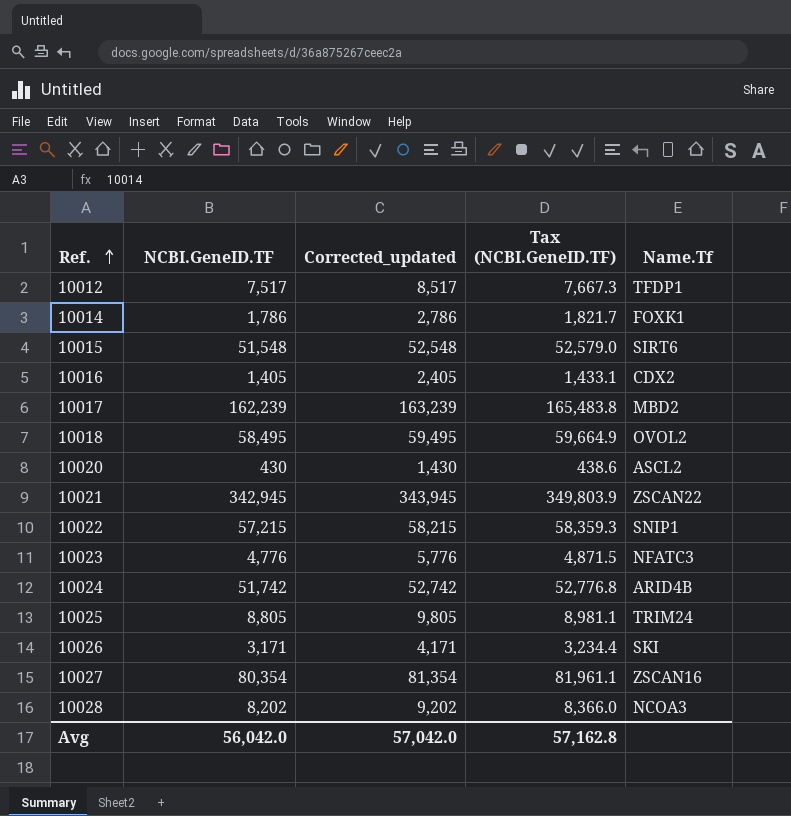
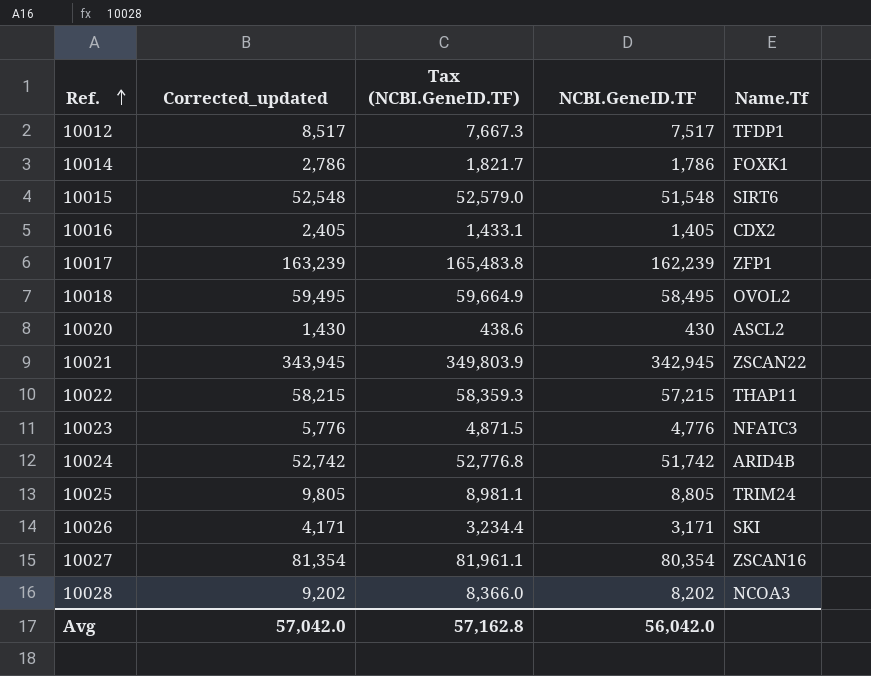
column NCBI.GeneID.TF | position: 2 -> 4
10017 | Name.Tf: MBD2 -> ZFP1
10022 | Name.Tf: SNIP1 -> THAP11

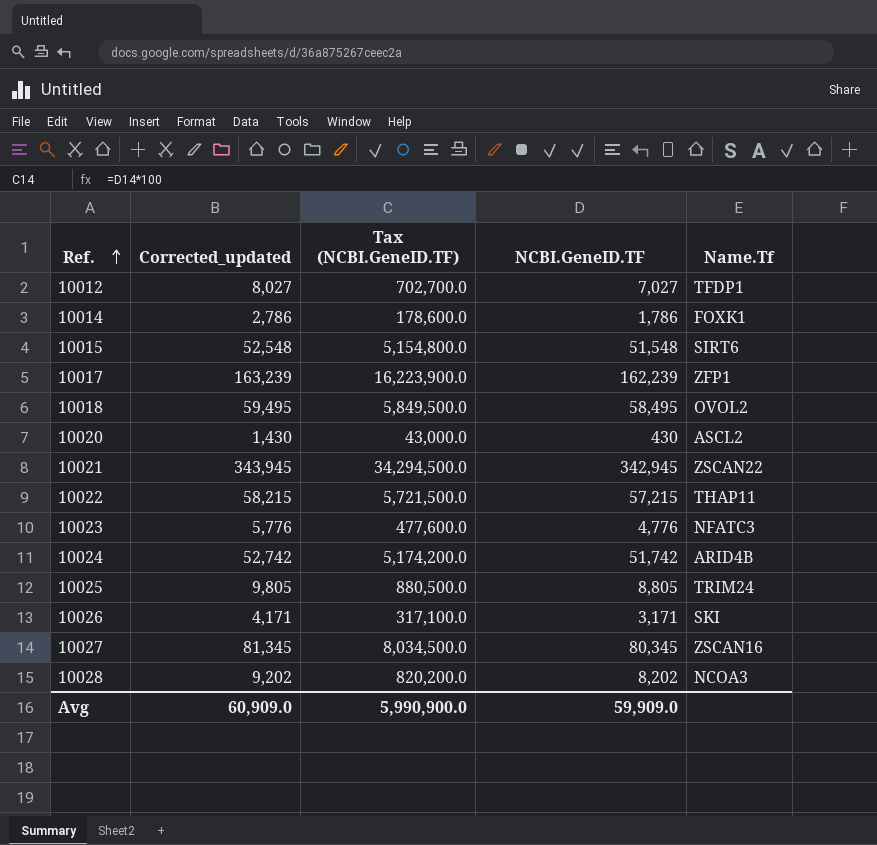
column Tax (NCBI.GeneID.TF) | formula: [NCBI.GeneID.TF] * 1.02 -> [NCBI.GeneID.TF] * 100
row 10016: 2,405 | 1,433.1 | 1,405 | CDX2 -> none
10012 | Corrected_updated: 8,517 -> 8,027
10012 | NCBI.GeneID.TF: 7,517 -> 7,027
10027 | Corrected_updated: 81,354 -> 81,345
10027 | NCBI.GeneID.TF: 80,354 -> 80,345
Avg | Corrected_updated: 57,042.0 -> 60,909.0
Avg | Tax (NCBI.GeneID.TF): 57,162.8 -> 5,990,900.0
Avg | NCBI.GeneID.TF: 56,042.0 -> 59,909.0

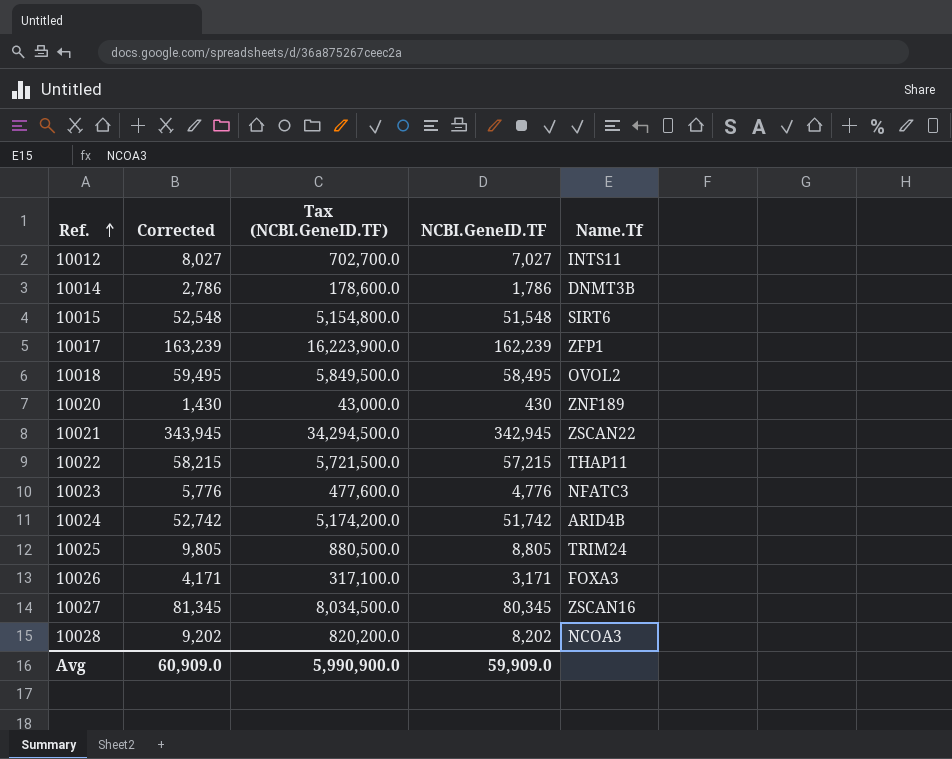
column name: Corrected_updated -> Corrected
10012 | Name.Tf: TFDP1 -> INTS11
10014 | Name.Tf: FOXK1 -> DNMT3B
10020 | Name.Tf: ASCL2 -> ZNF189
10026 | Name.Tf: SKI -> FOXA3

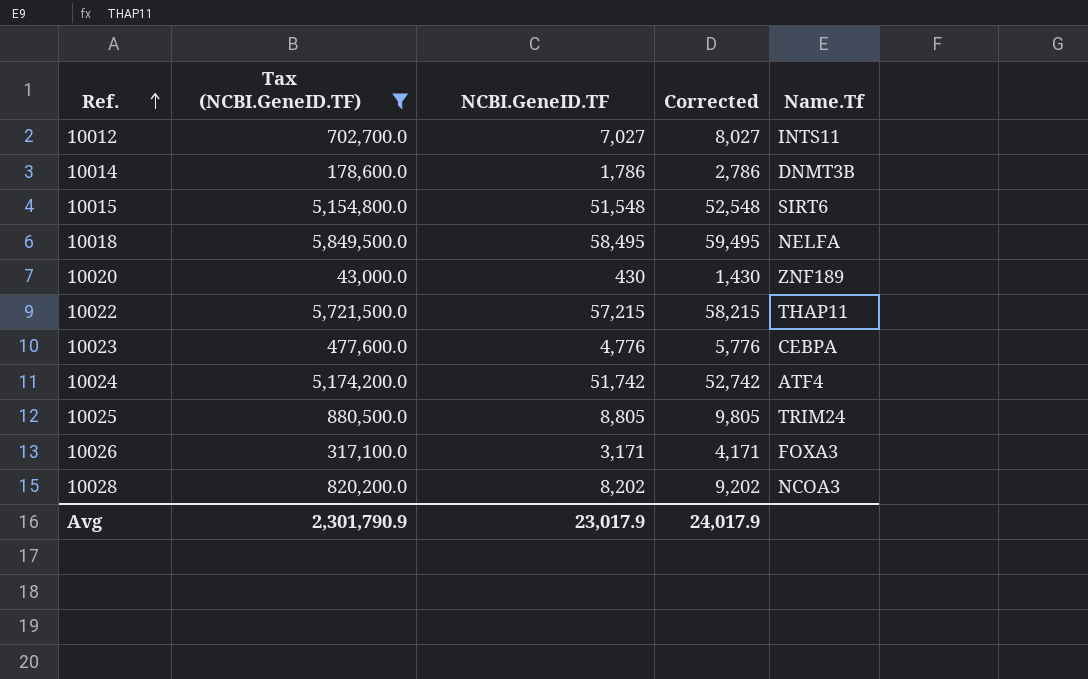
filter: none -> Tax (NCBI.GeneID.TF) <= 5,849,500.0
column Corrected | position: 2 -> 4
10018 | Name.Tf: OVOL2 -> NELFA
10023 | Name.Tf: NFATC3 -> CEBPA
10024 | Name.Tf: ARID4B -> ATF4
Avg | Tax (NCBI.GeneID.TF): 5,990,900.0 -> 2,301,790.9
Avg | NCBI.GeneID.TF: 59,909.0 -> 23,017.9
Avg | Corrected: 60,909.0 -> 24,017.9

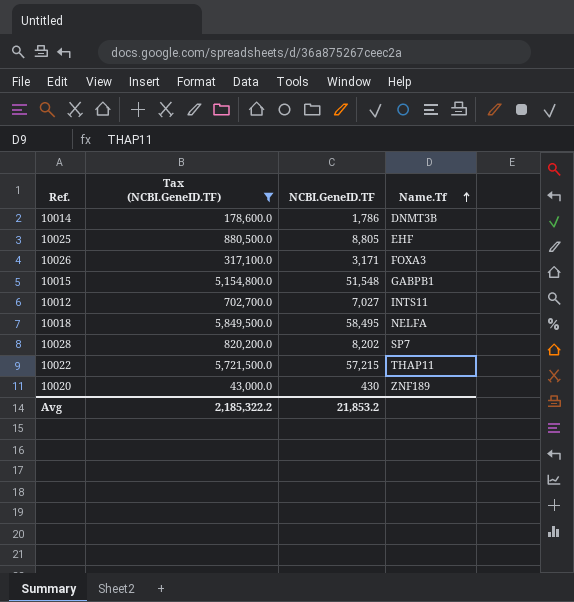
row order: Ref. ascending -> Name.Tf ascending
column Corrected | formula: [NCBI.GeneID.TF] + 1000 -> none
row 10023: 477,600.0 | 4,776 | 5,776 | CEBPA -> none
row 10024: 5,174,200.0 | 51,742 | 52,742 | ATF4 -> none
10025 | Name.Tf: TRIM24 -> EHF
10015 | Name.Tf: SIRT6 -> GABPB1
10028 | Name.Tf: NCOA3 -> SP7
Avg | Tax (NCBI.GeneID.TF): 2,301,790.9 -> 2,185,322.2
Avg | NCBI.GeneID.TF: 23,017.9 -> 21,853.2

